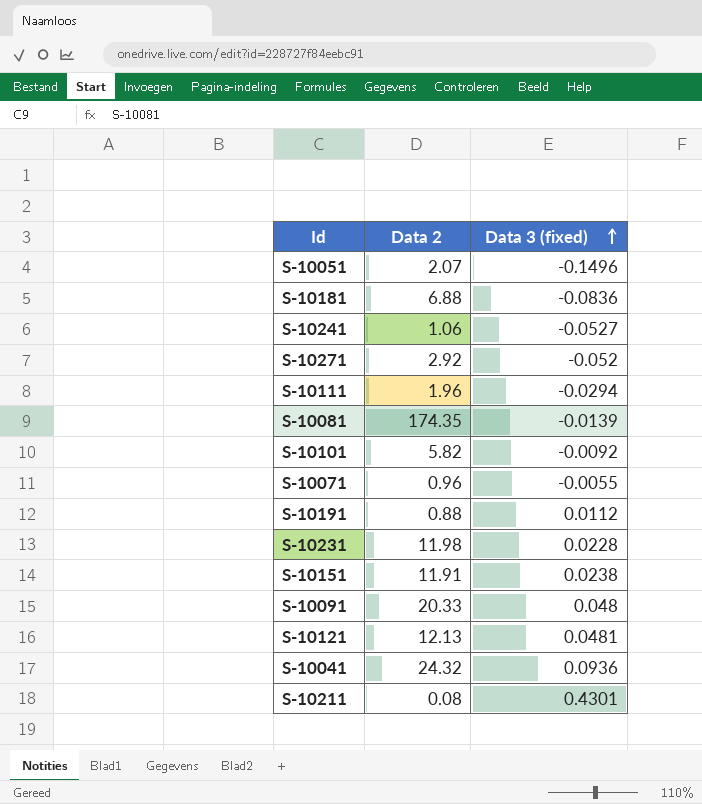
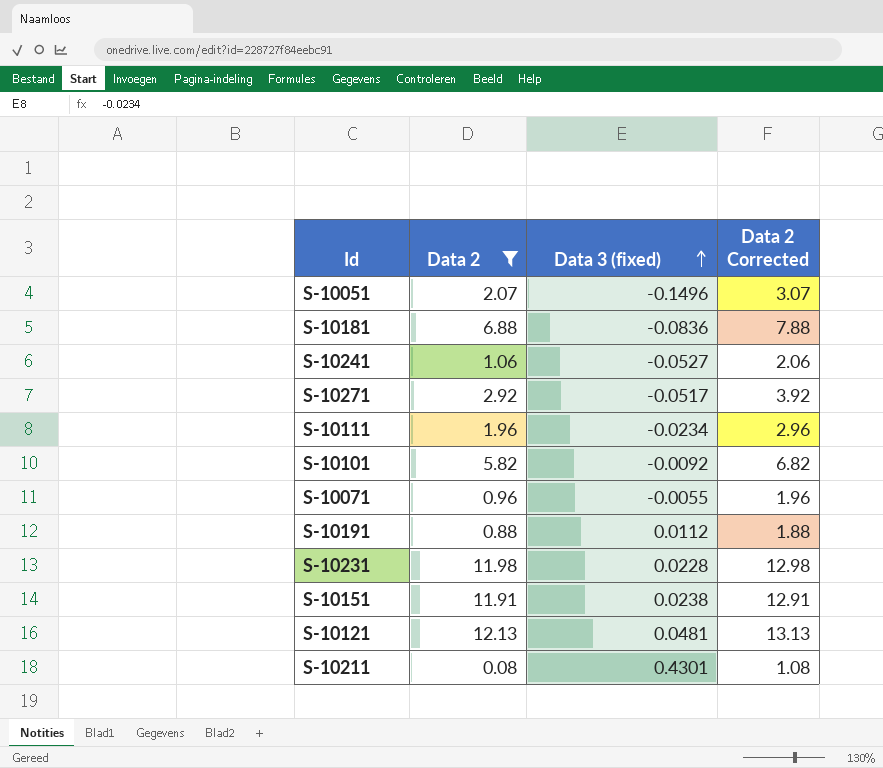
filter: none -> Data 2 <= 12.13
column Data 2 Corrected | formula: none -> [Data 2] + 1
S-10271 | Data 3 (fixed): -0.052 -> -0.0517
S-10111 | Data 3 (fixed): -0.0294 -> -0.0234

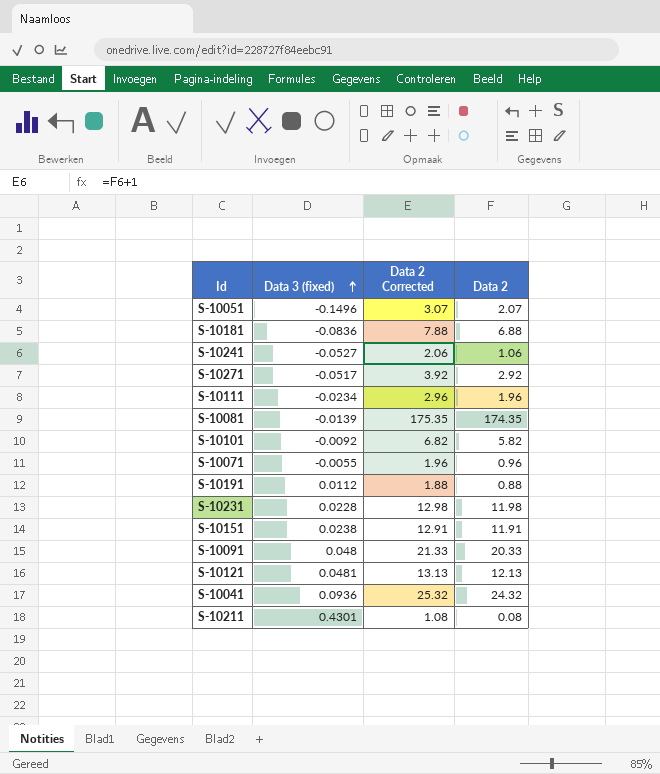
filter: Data 2 <= 12.13 -> none
column Data 2 | position: 2 -> 4

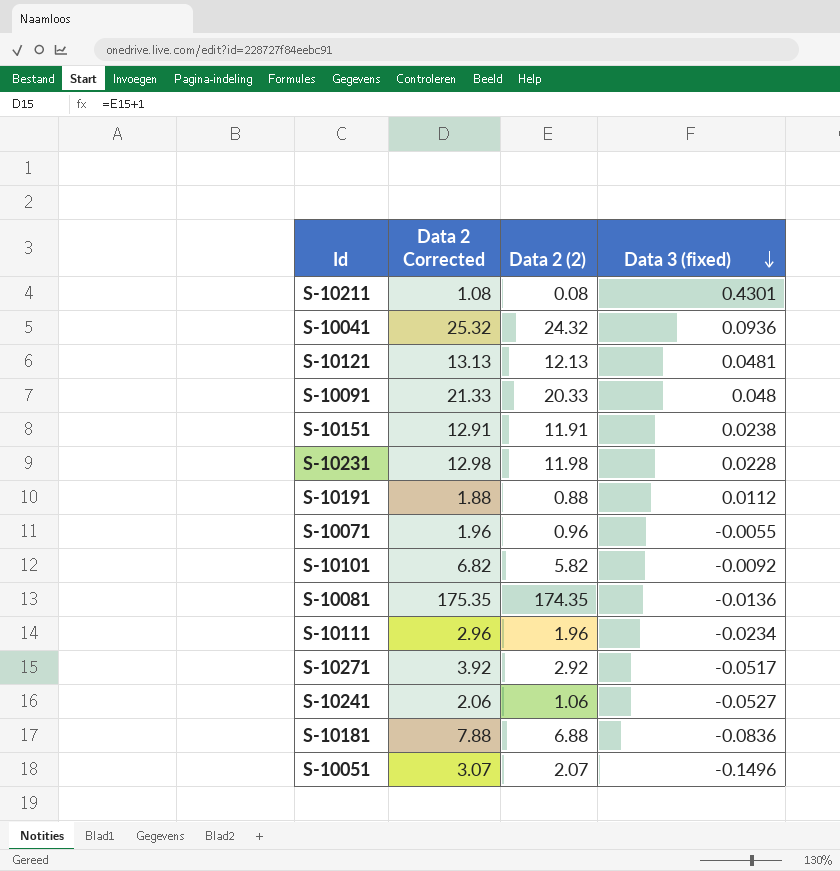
row order: Data 3 (fixed) ascending -> Data 3 (fixed) descending
column name: Data 2 -> Data 2 (2)
column Data 3 (fixed) | position: 2 -> 4
S-10081 | Data 3 (fixed): -0.0139 -> -0.0136

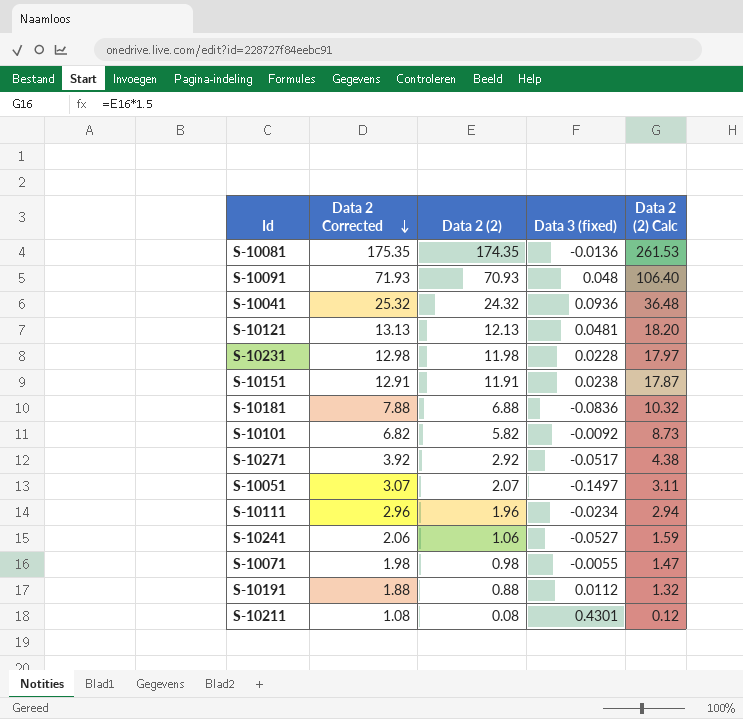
row order: Data 3 (fixed) descending -> Data 2 Corrected descending
column Data 2 (2) Calc | formula: none -> [Data 2 (2)] * 1.5
S-10091 | Data 2 Corrected: 21.33 -> 71.93
S-10091 | Data 2 (2): 20.33 -> 70.93
S-10051 | Data 3 (fixed): -0.1496 -> -0.1497
S-10071 | Data 2 Corrected: 1.96 -> 1.98
S-10071 | Data 2 (2): 0.96 -> 0.98

